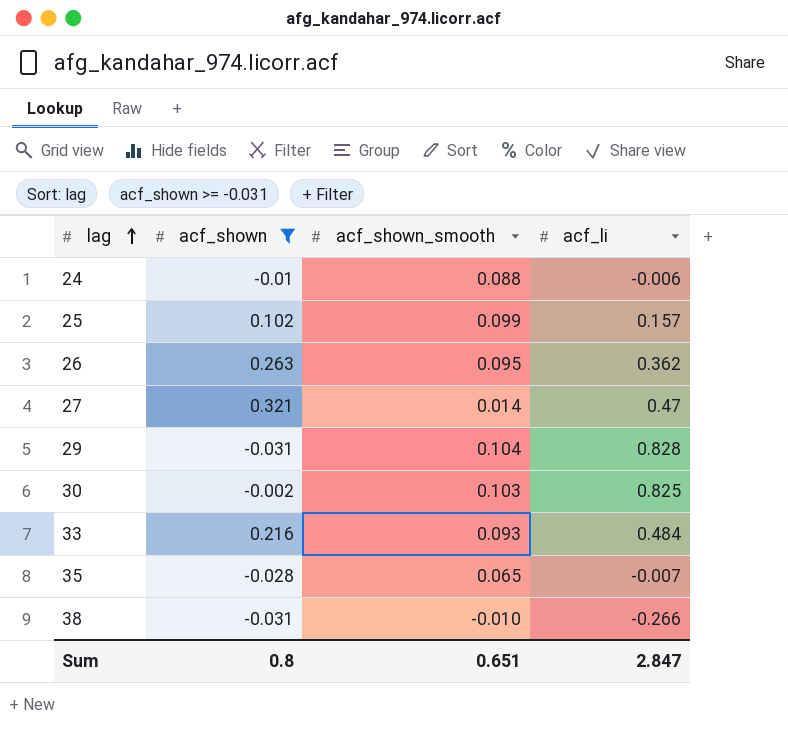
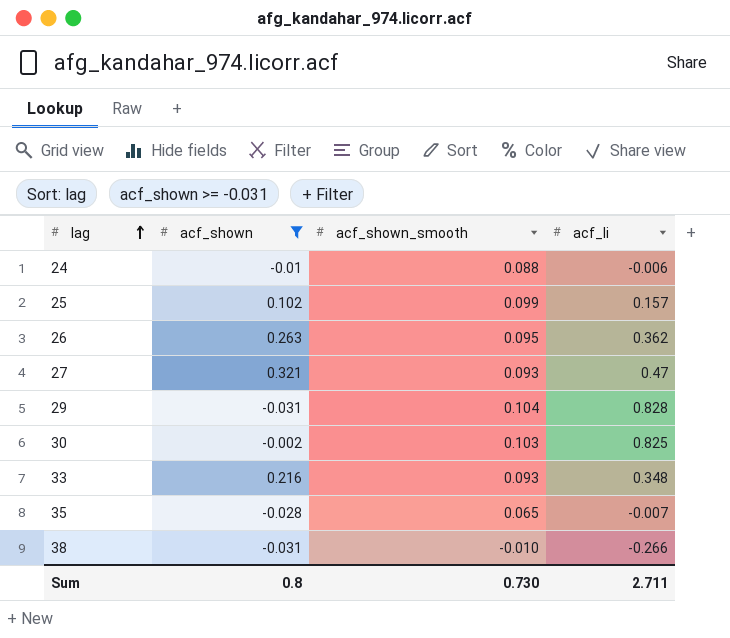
27 | acf_shown_smooth: 0.014 -> 0.093
33 | acf_li: 0.484 -> 0.348
Sum | acf_shown_smooth: 0.651 -> 0.730
Sum | acf_li: 2.847 -> 2.711

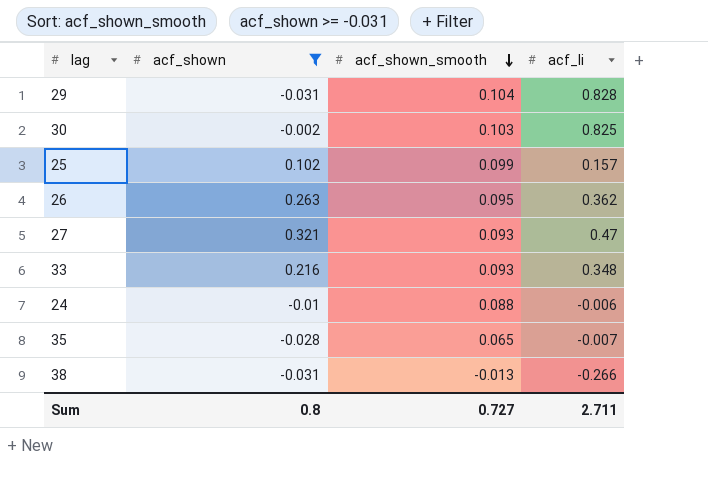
row order: lag ascending -> acf_shown_smooth descending
38 | acf_shown_smooth: -0.010 -> -0.013
Sum | acf_shown_smooth: 0.730 -> 0.727

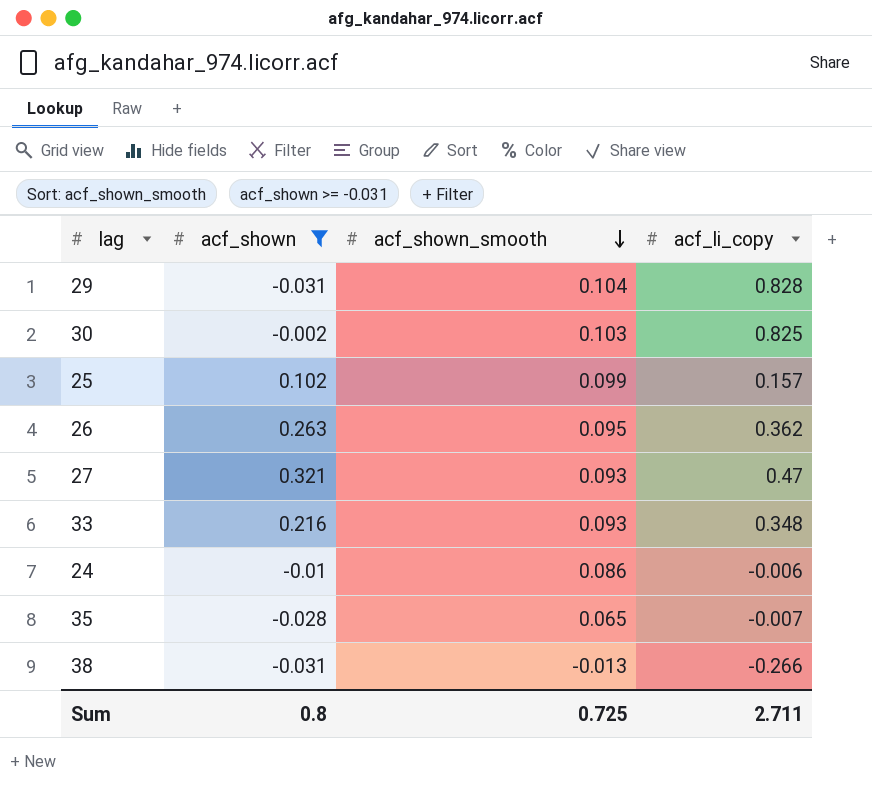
column name: acf_li -> acf_li_copy
24 | acf_shown_smooth: 0.088 -> 0.086
Sum | acf_shown_smooth: 0.727 -> 0.725

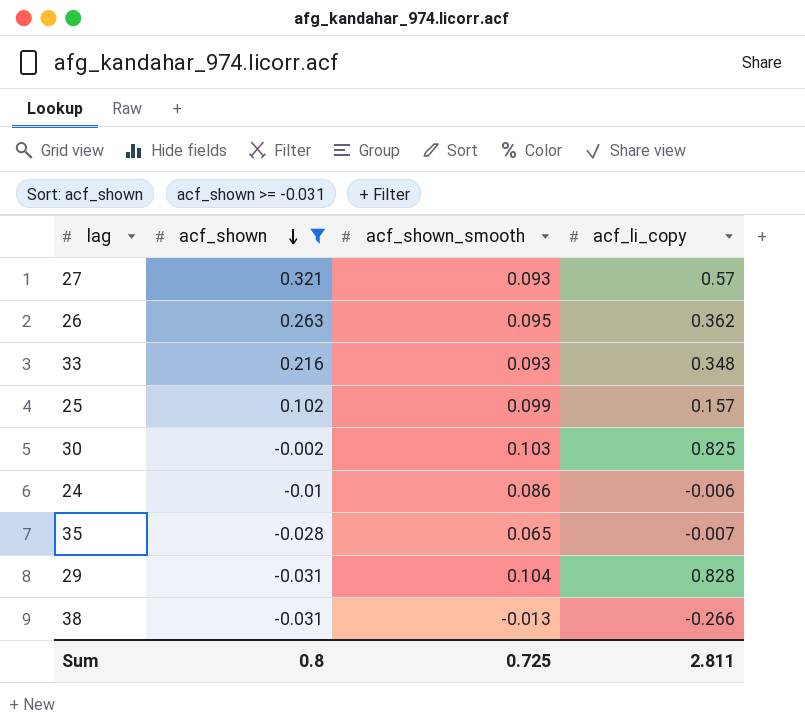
row order: acf_shown_smooth descending -> acf_shown descending
27 | acf_li_copy: 0.47 -> 0.57
Sum | acf_li_copy: 2.711 -> 2.811

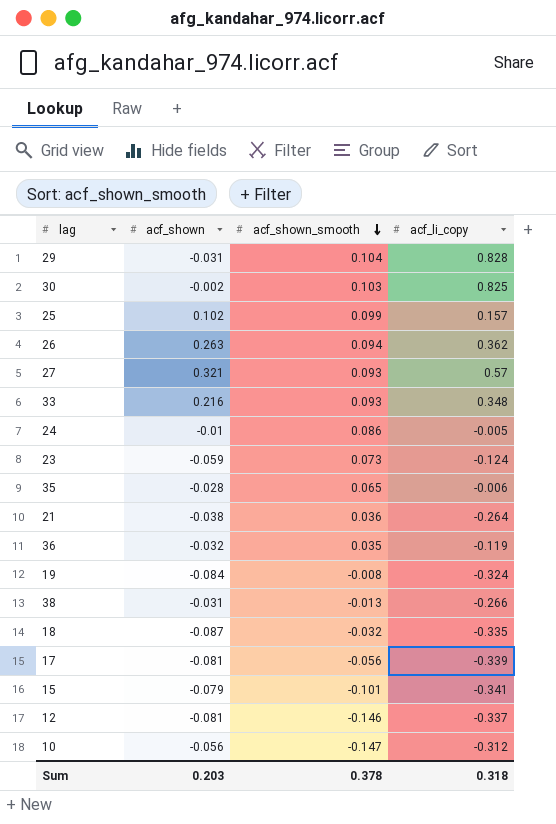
filter: acf_shown >= -0.031 -> none
row order: acf_shown descending -> acf_shown_smooth descending
26 | acf_shown_smooth: 0.095 -> 0.094
24 | acf_li_copy: -0.006 -> -0.005
35 | acf_li_copy: -0.007 -> -0.006
Sum | acf_shown: 0.8 -> 0.203
Sum | acf_shown_smooth: 0.725 -> 0.378
Sum | acf_li_copy: 2.811 -> 0.318

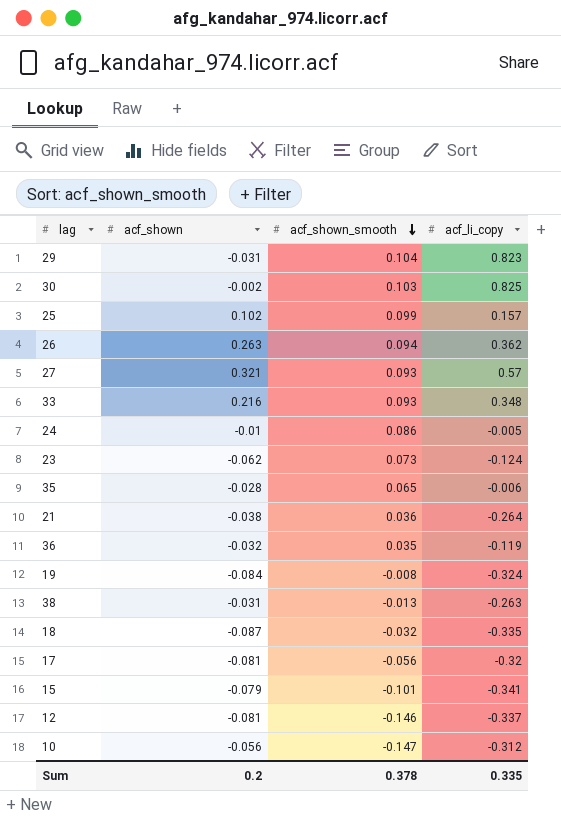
29 | acf_li_copy: 0.828 -> 0.823
23 | acf_shown: -0.059 -> -0.062
38 | acf_li_copy: -0.266 -> -0.263
17 | acf_li_copy: -0.339 -> -0.32
Sum | acf_shown: 0.203 -> 0.2
Sum | acf_li_copy: 0.318 -> 0.335

